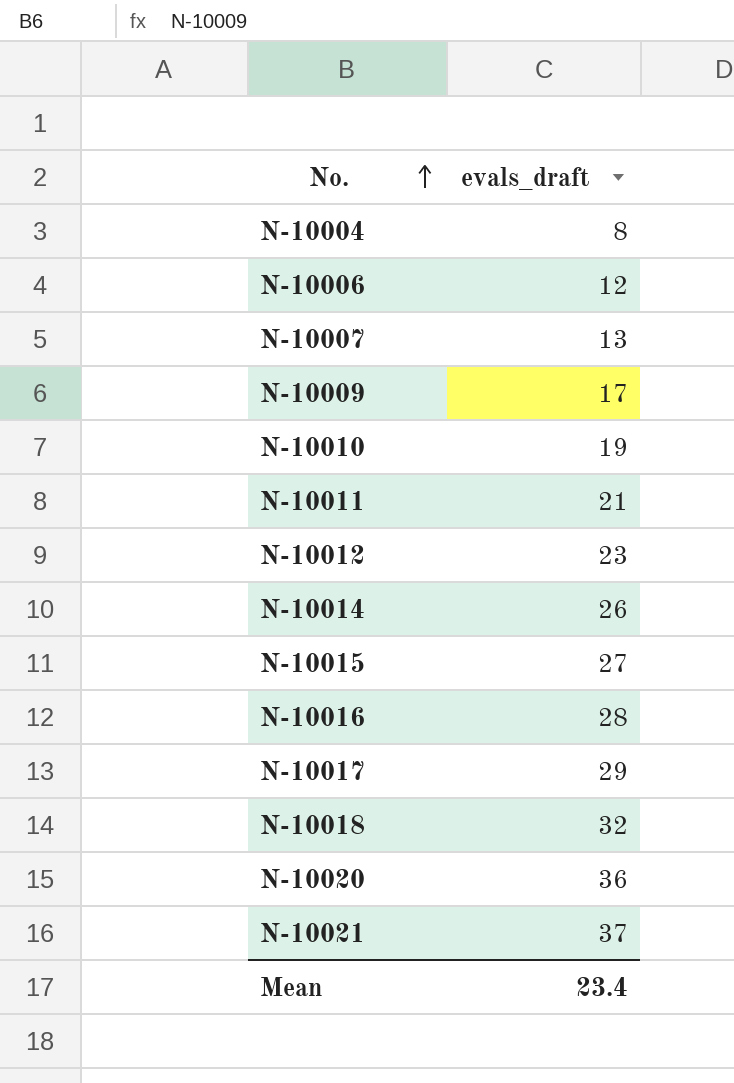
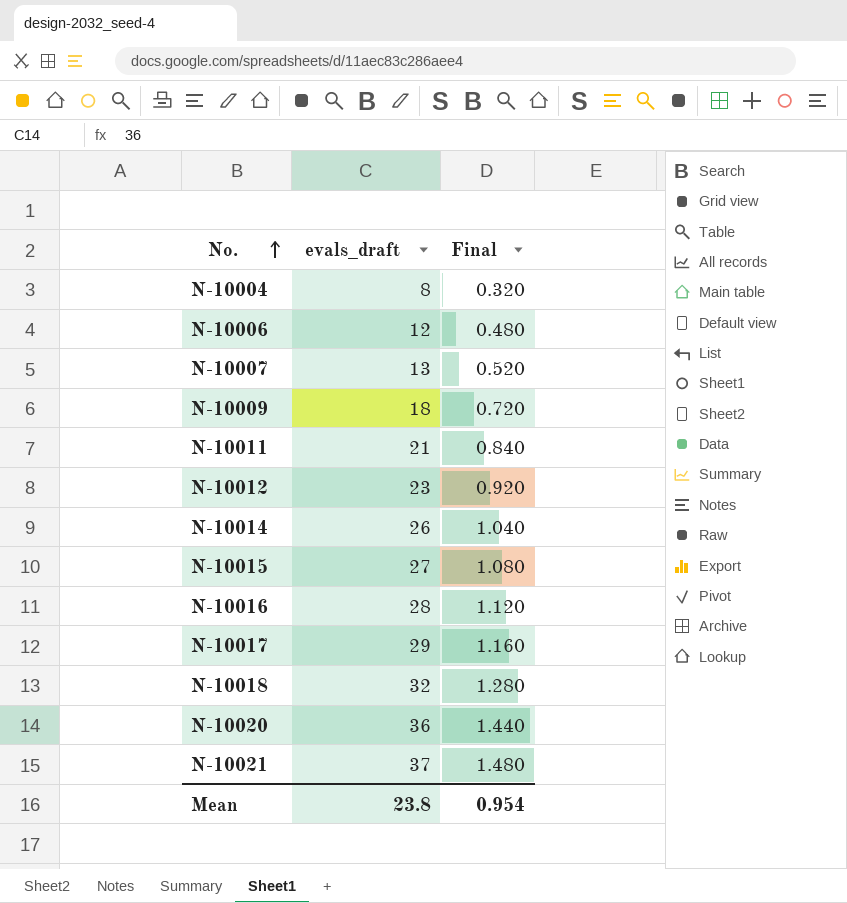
column Final | formula: none -> [evals_draft] * 0.04
row N-10010: 19 -> none
N-10009 | evals_draft: 17 -> 18
Mean | evals_draft: 23.4 -> 23.8

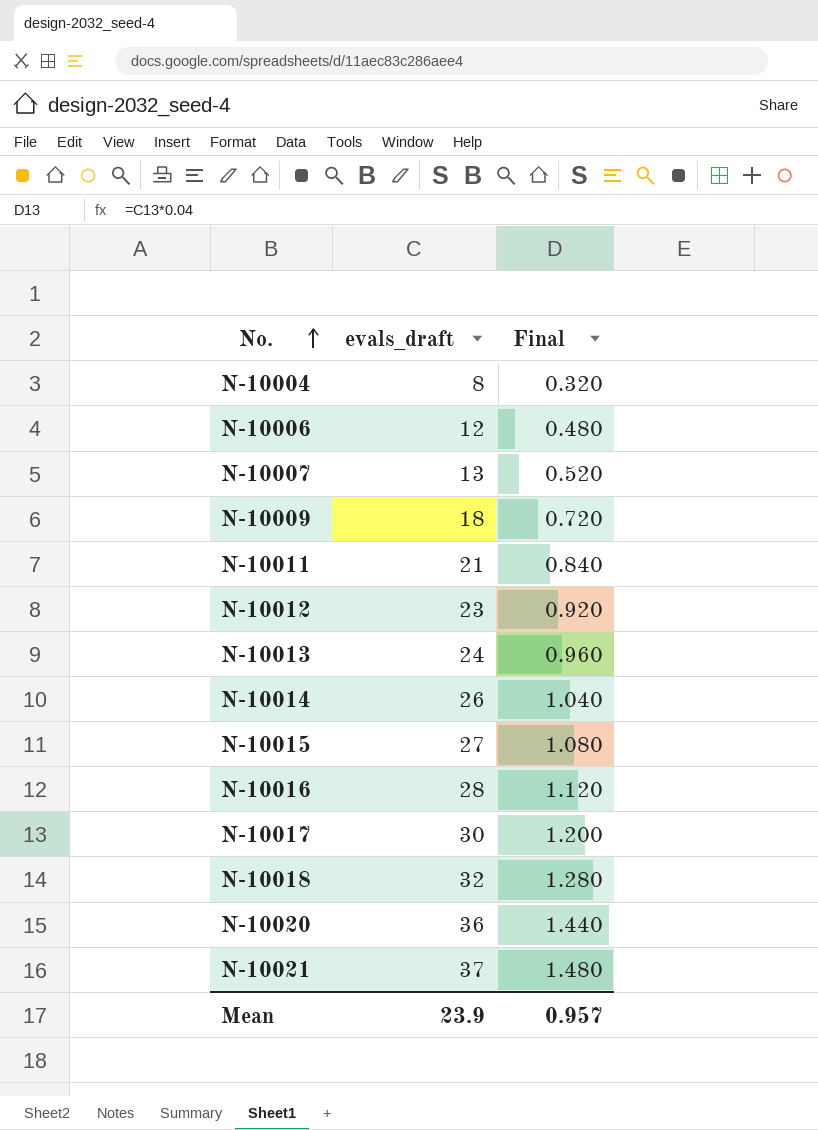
row N-10013: none -> 24 | 0.960
N-10017 | evals_draft: 29 -> 30
N-10017 | Final: 1.160 -> 1.200
Mean | evals_draft: 23.8 -> 23.9
Mean | Final: 0.954 -> 0.957

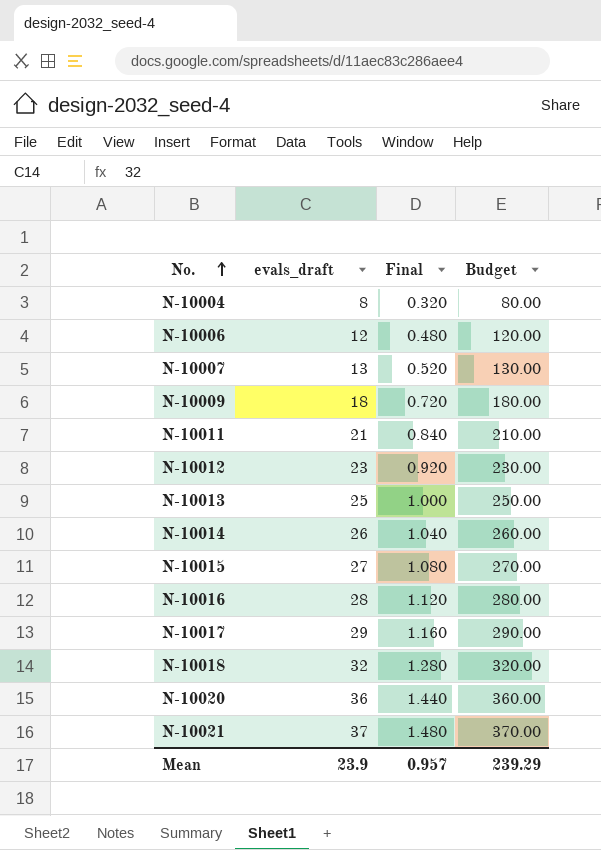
column Budget | formula: none -> [evals_draft] * 10
N-10013 | evals_draft: 24 -> 25
N-10013 | Final: 0.960 -> 1.000
N-10017 | evals_draft: 30 -> 29
N-10017 | Final: 1.200 -> 1.160

